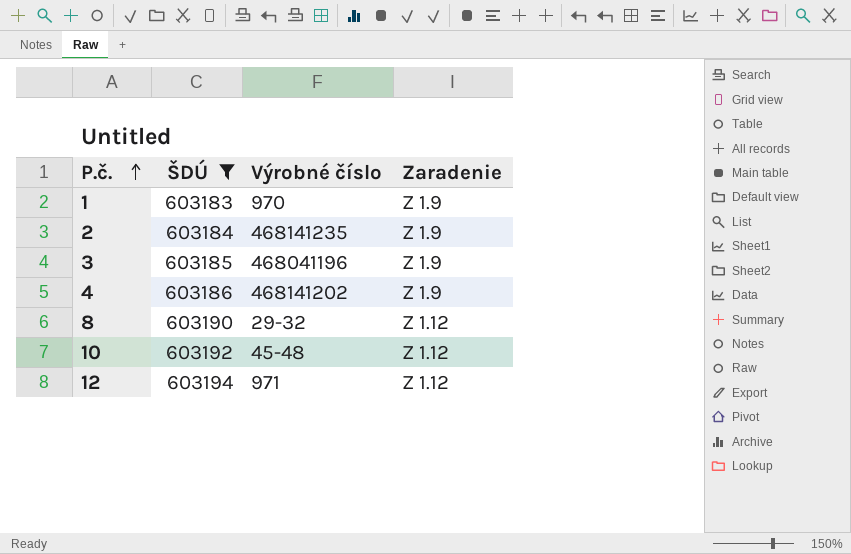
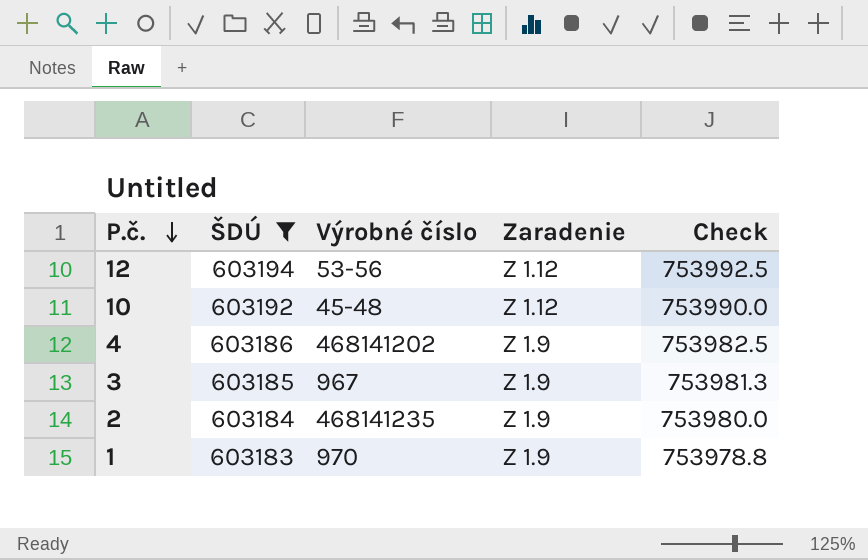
row order: P.č. ascending -> P.č. descending
column Check | formula: none -> [ŠDÚ] * 1.25
row 8: 603190 | 29-32 | Z 1.12 -> none
12 | Výrobné číslo: 971 -> 53-56
3 | Výrobné číslo: 468041196 -> 967

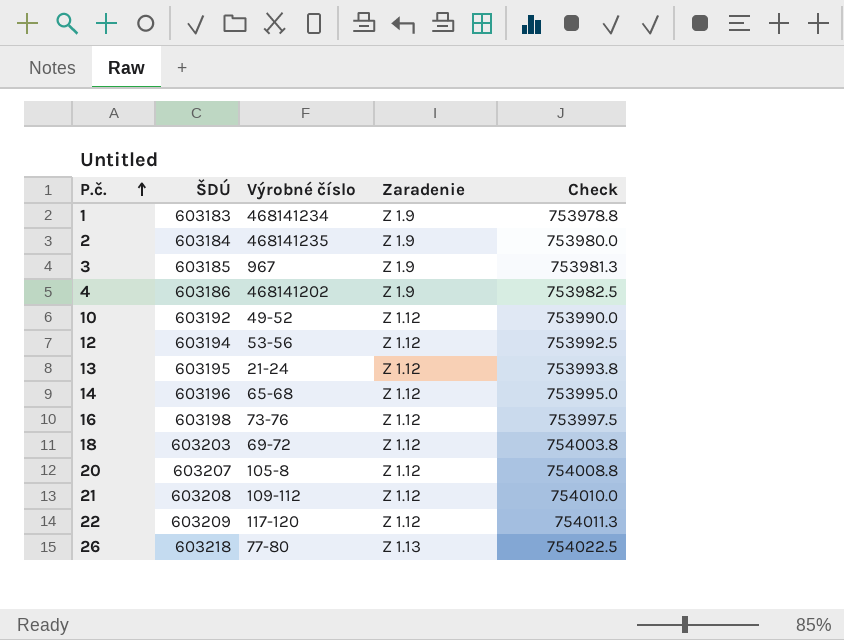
filter: ŠDÚ <= 603194 -> none
row order: P.č. descending -> P.č. ascending
1 | Výrobné číslo: 970 -> 468141234
10 | Výrobné číslo: 45-48 -> 49-52

